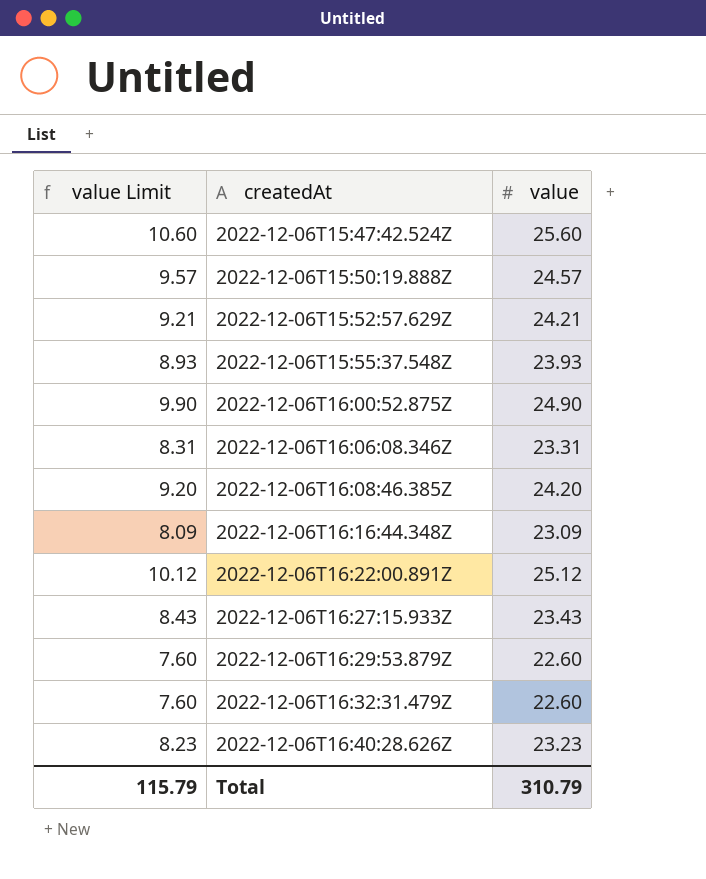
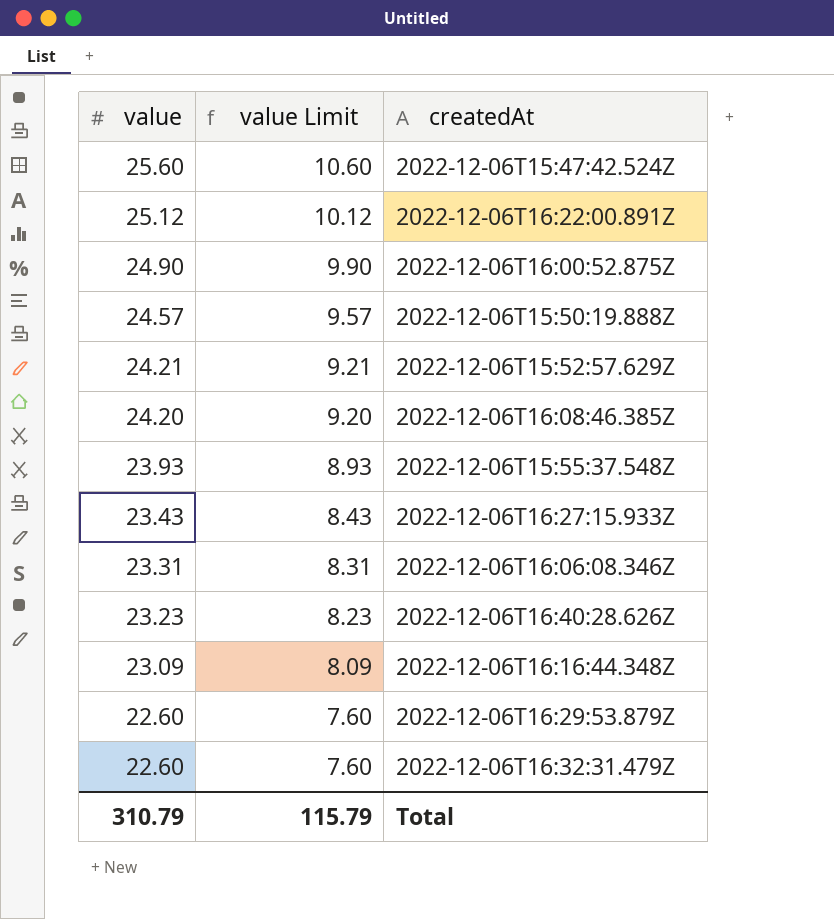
row order: createdAt ascending -> value descending
column value | position: 3 -> 1

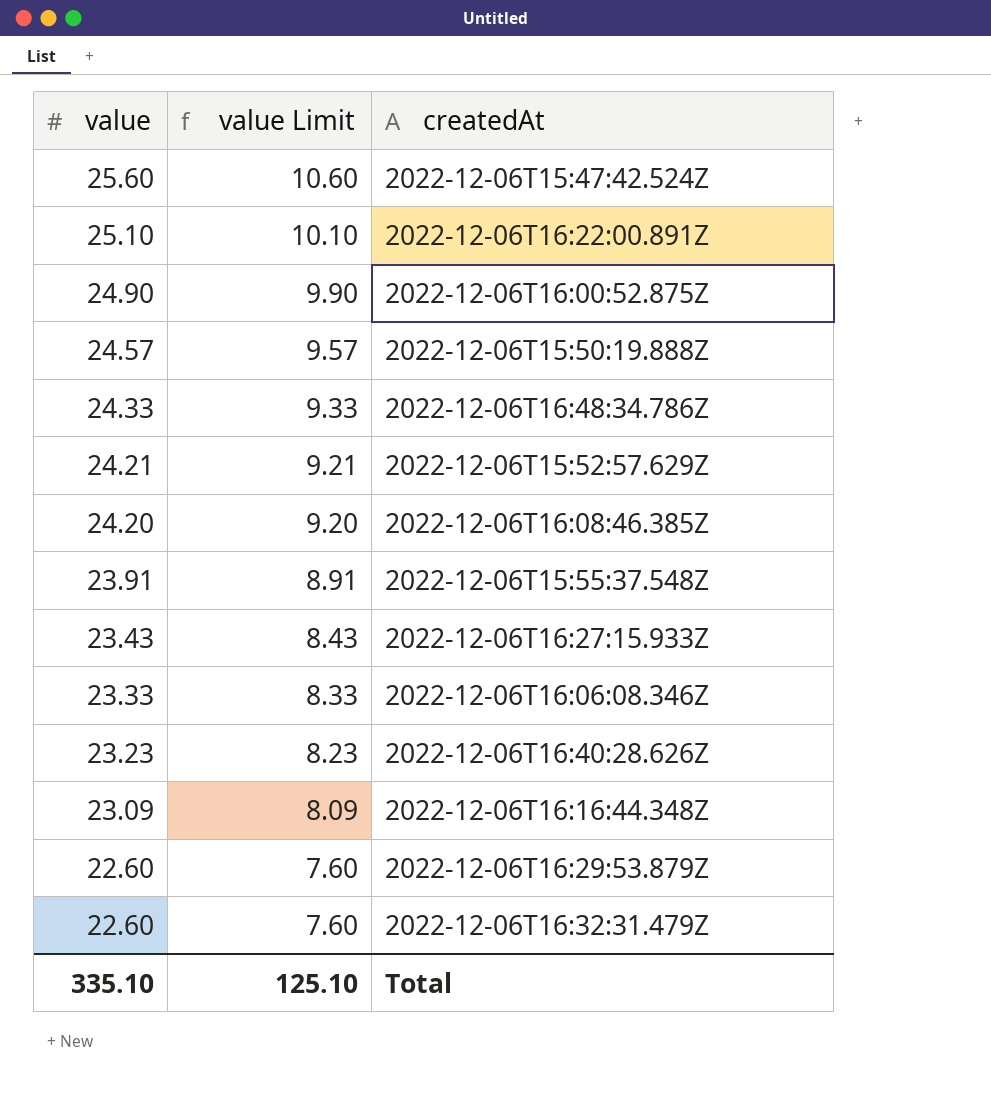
2022-12-06T16:22:00.891Z | value: 25.12 -> 25.10
2022-12-06T16:22:00.891Z | value Limit: 10.12 -> 10.10
row 2022-12-06T16:48:34.786Z: none -> 24.33 | 9.33
2022-12-06T15:55:37.548Z | value: 23.93 -> 23.91
2022-12-06T15:55:37.548Z | value Limit: 8.93 -> 8.91
2022-12-06T16:06:08.346Z | value: 23.31 -> 23.33
2022-12-06T16:06:08.346Z | value Limit: 8.31 -> 8.33
Total | value: 310.79 -> 335.10
Total | value Limit: 115.79 -> 125.10

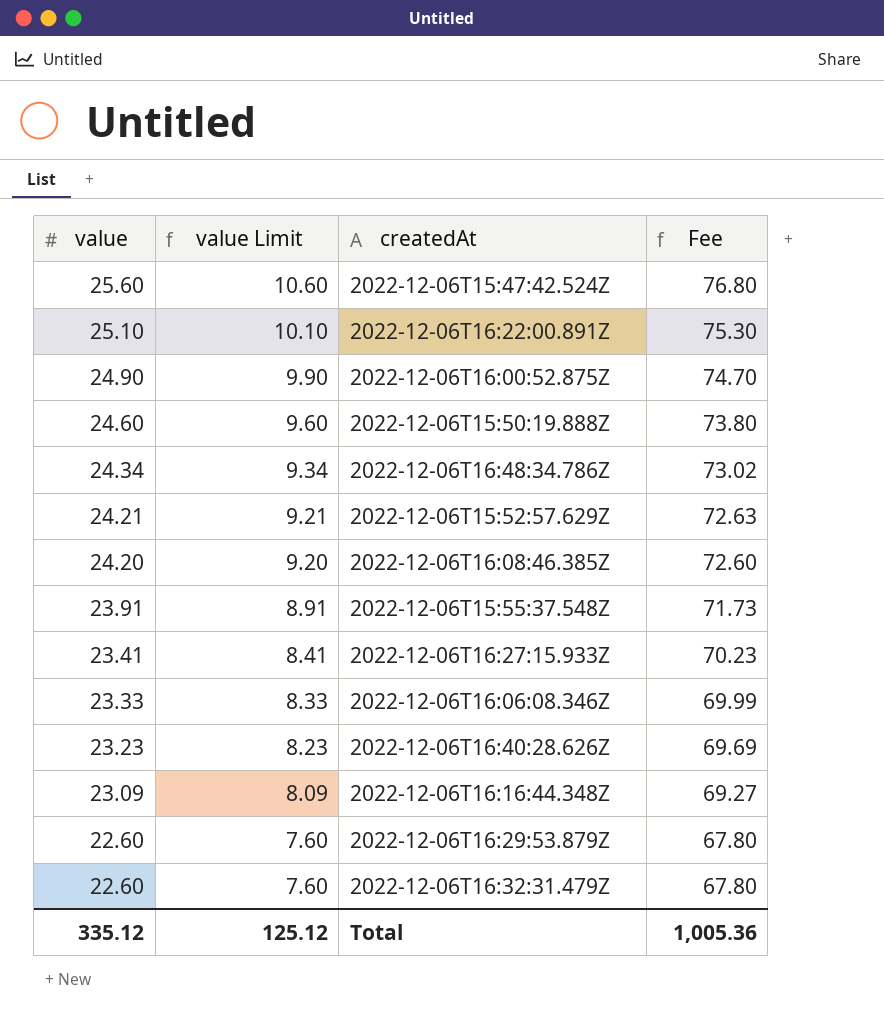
column Fee | formula: none -> [value] * 3
2022-12-06T15:50:19.888Z | value: 24.57 -> 24.60
2022-12-06T15:50:19.888Z | value Limit: 9.57 -> 9.60
2022-12-06T16:48:34.786Z | value: 24.33 -> 24.34
2022-12-06T16:48:34.786Z | value Limit: 9.33 -> 9.34
2022-12-06T16:27:15.933Z | value: 23.43 -> 23.41
2022-12-06T16:27:15.933Z | value Limit: 8.43 -> 8.41
Total | value: 335.10 -> 335.12
Total | value Limit: 125.10 -> 125.12

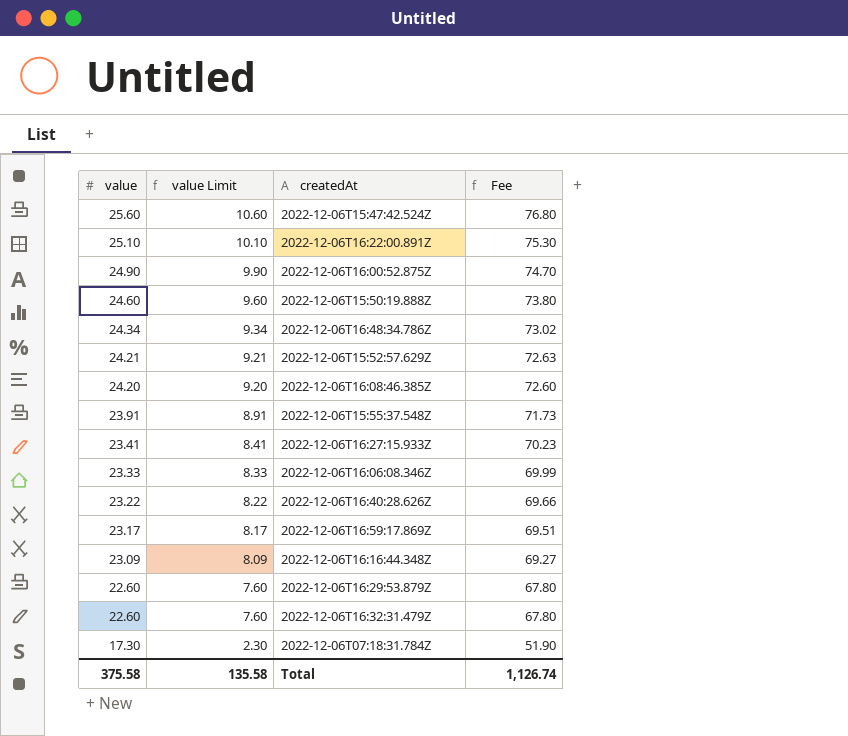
2022-12-06T16:40:28.626Z | value: 23.23 -> 23.22
2022-12-06T16:40:28.626Z | value Limit: 8.23 -> 8.22
2022-12-06T16:40:28.626Z | Fee: 69.69 -> 69.66
row 2022-12-06T16:59:17.869Z: none -> 23.17 | 8.17 | 69.51
row 2022-12-06T07:18:31.784Z: none -> 17.30 | 2.30 | 51.90
Total | value: 335.12 -> 375.58
Total | value Limit: 125.12 -> 135.58
Total | Fee: 1,005.36 -> 1,126.74

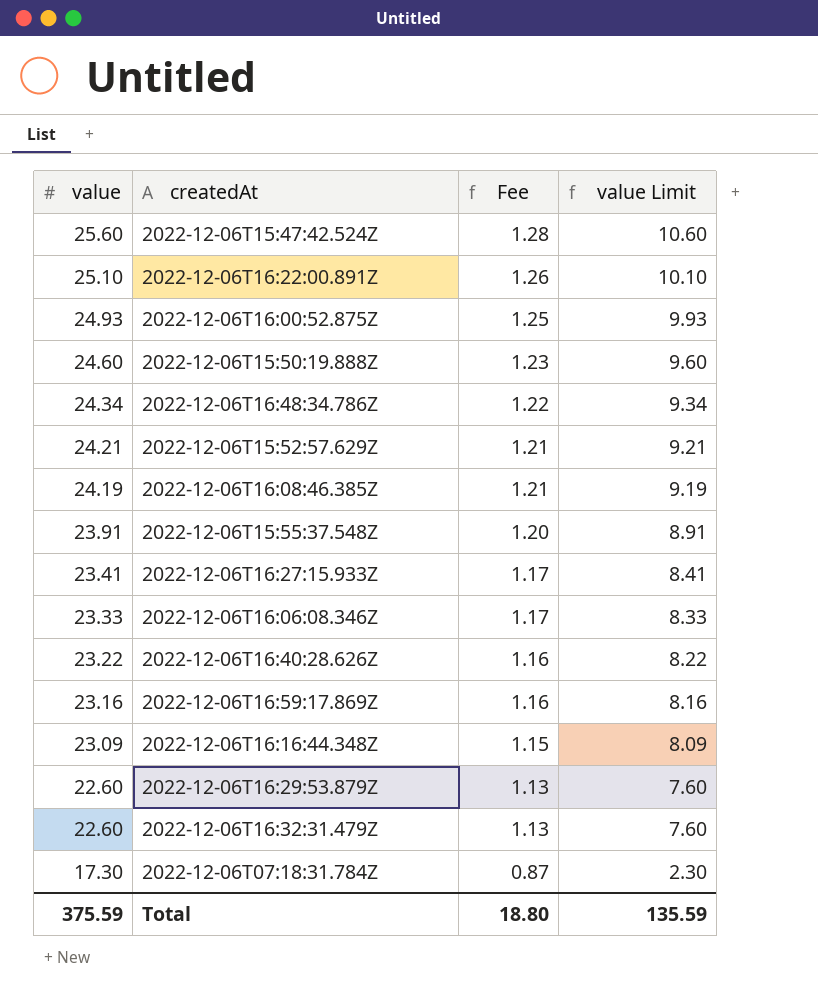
column Fee | formula: [value] * 3 -> [value] * 0.05
column value Limit | position: 2 -> 4
2022-12-06T16:00:52.875Z | value: 24.90 -> 24.93
2022-12-06T16:00:52.875Z | value Limit: 9.90 -> 9.93
2022-12-06T16:08:46.385Z | value: 24.20 -> 24.19
2022-12-06T16:08:46.385Z | value Limit: 9.20 -> 9.19
2022-12-06T16:59:17.869Z | value: 23.17 -> 23.16
2022-12-06T16:59:17.869Z | value Limit: 8.17 -> 8.16
Total | value: 375.58 -> 375.59
Total | Fee: 1,126.74 -> 18.80
Total | value Limit: 135.58 -> 135.59

